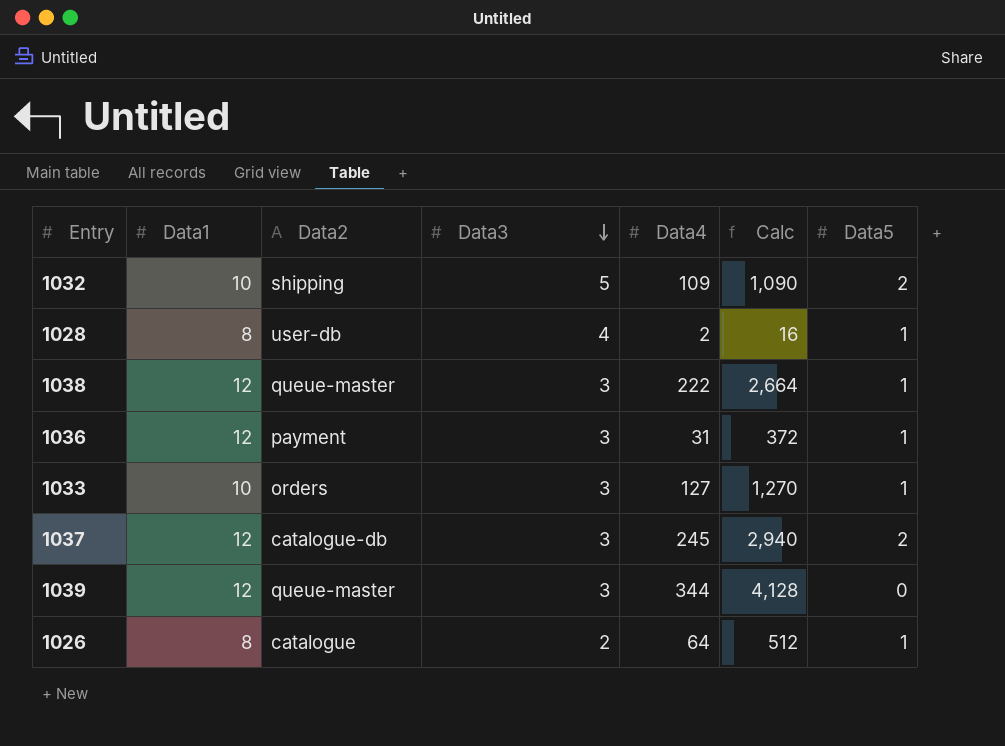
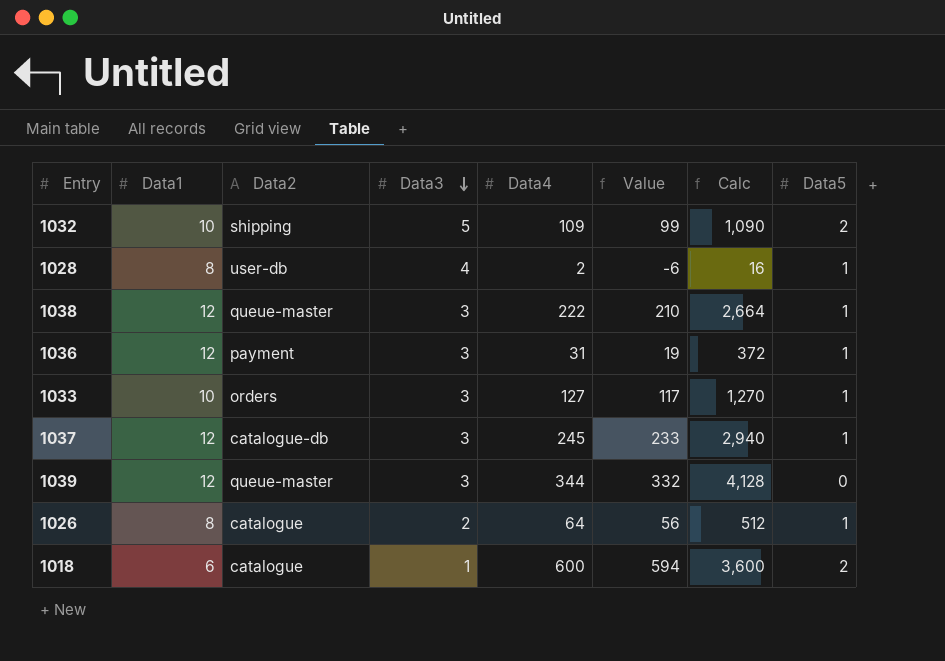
column Value | formula: none -> [Data4] - [Data1]
1037 | Data5: 2 -> 1
row 1018: none -> 6 | catalogue | 1 | 600 | 594 | 3,600 | 2

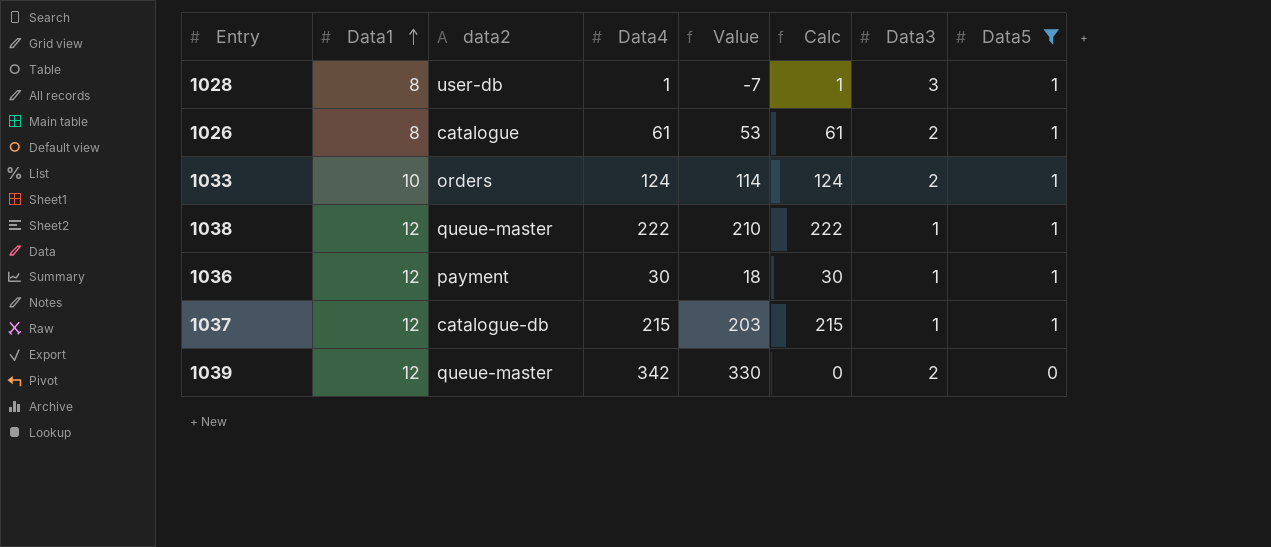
filter: none -> Data5 != 2
row order: Data3 descending -> Data1 ascending
column name: Data2 -> data2
column Calc | formula: [Data1] * [Data4] -> [Data4] * [Data5]
column Data3 | position: 4 -> 7
1028 | Data4: 2 -> 1
1028 | Value: -6 -> -7
1028 | Data3: 4 -> 3
1026 | Data4: 64 -> 61
1026 | Value: 56 -> 53
1033 | Data4: 127 -> 124
1033 | Value: 117 -> 114
1033 | Data3: 3 -> 2
1038 | Data3: 3 -> 1
1036 | Data4: 31 -> 30
1036 | Value: 19 -> 18
1036 | Data3: 3 -> 1
1037 | Data4: 245 -> 215
1037 | Value: 233 -> 203
1037 | Data3: 3 -> 1
1039 | Data4: 344 -> 342
1039 | Value: 332 -> 330
1039 | Data3: 3 -> 2

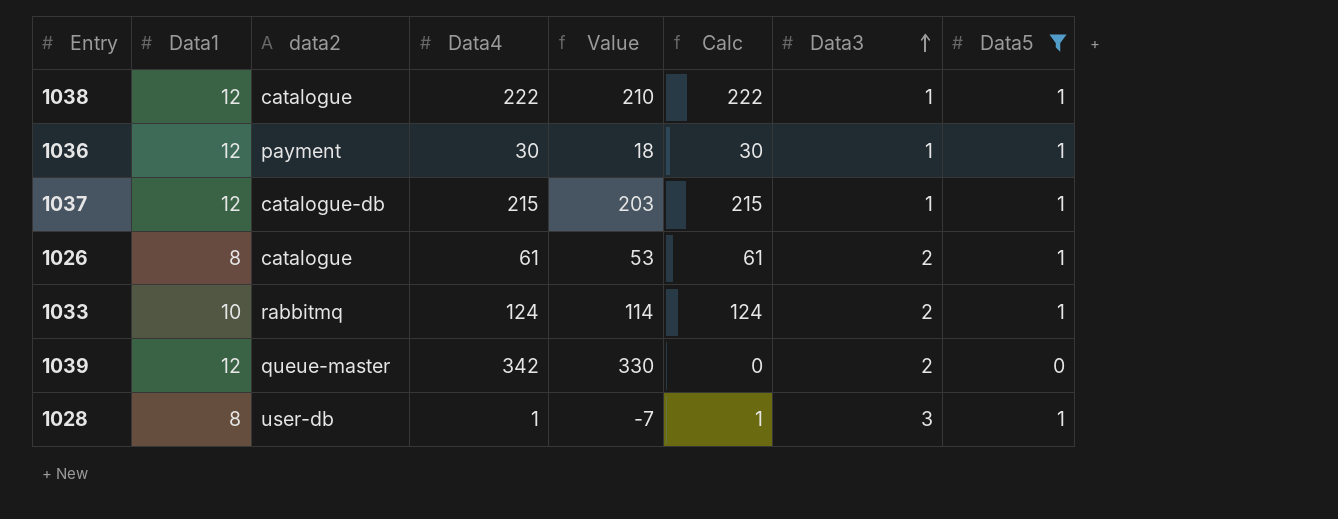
row order: Data1 ascending -> Data3 ascending
1038 | data2: queue-master -> catalogue
1033 | data2: orders -> rabbitmq

